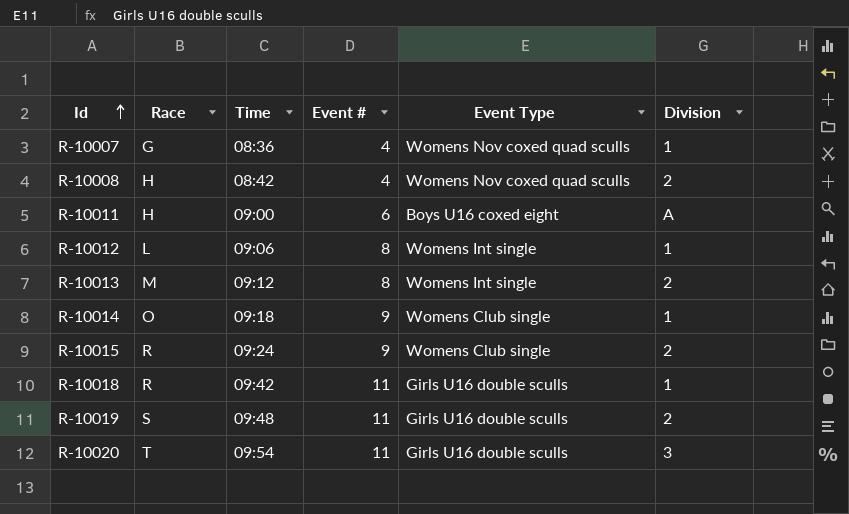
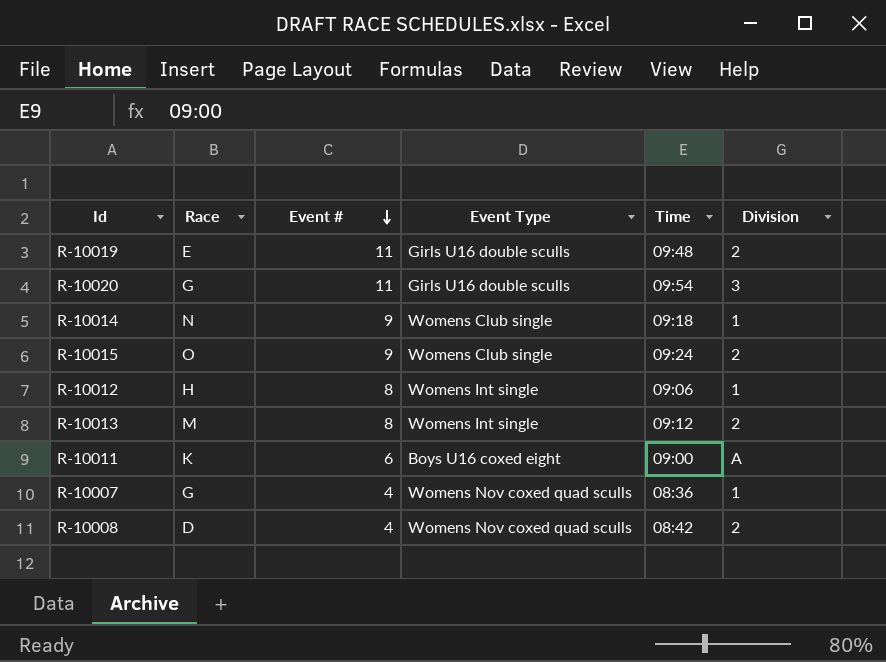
row order: Id ascending -> Event # descending
column Time | position: 3 -> 5
row R-10018: R | 09:42 | 11 | Girls U16 double sculls | 1 -> none
R-10019 | Race: S -> E
R-10020 | Race: T -> G
R-10014 | Race: O -> N
R-10015 | Race: R -> O
R-10012 | Race: L -> H
R-10011 | Race: H -> K
R-10008 | Race: H -> D

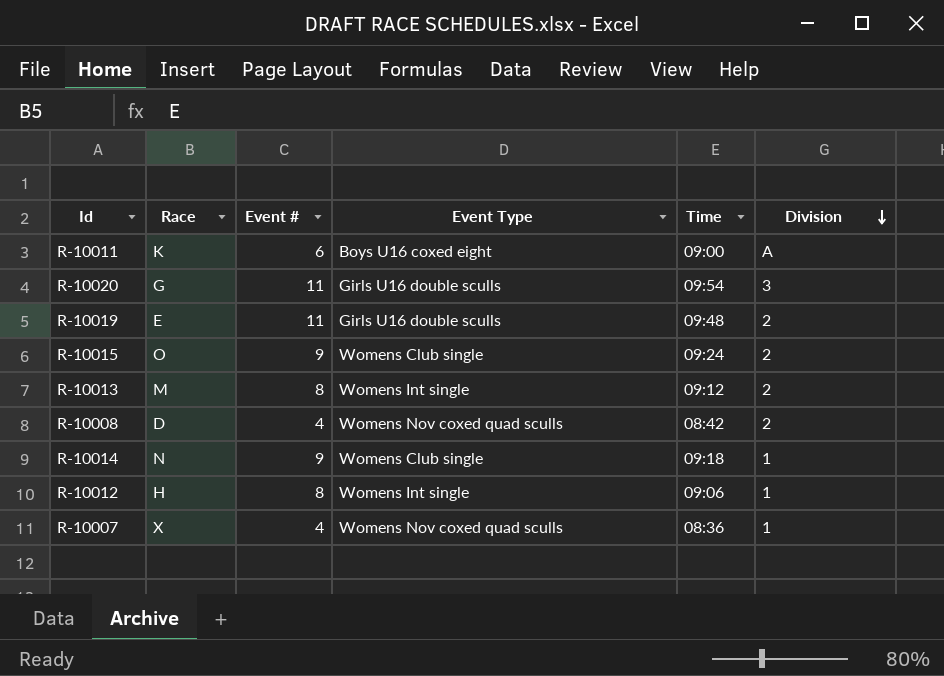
row order: Event # descending -> Division descending
R-10007 | Race: G -> X

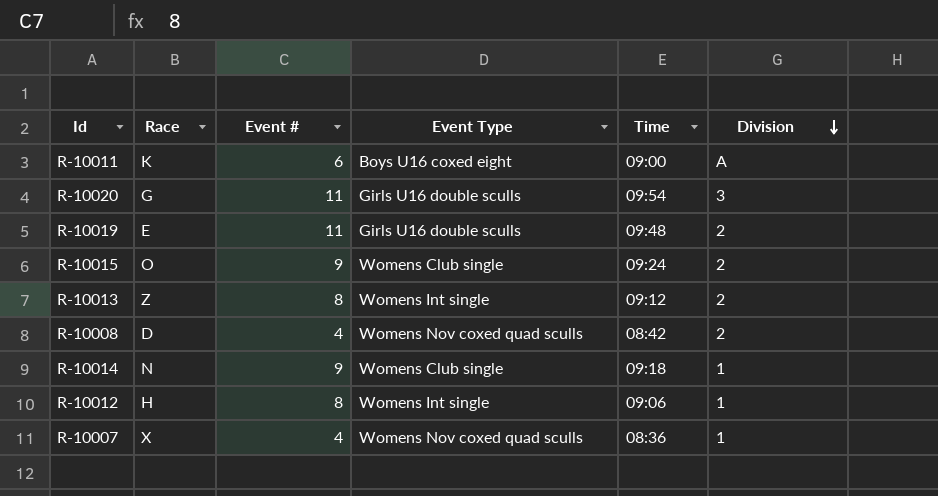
R-10013 | Race: M -> Z

